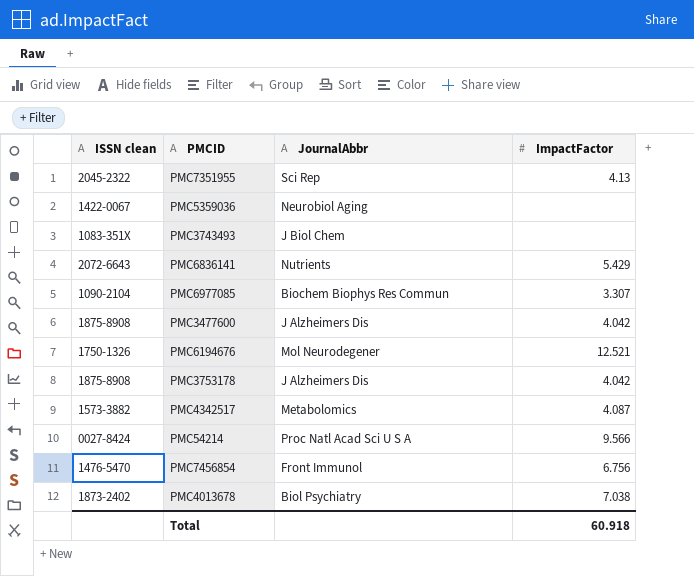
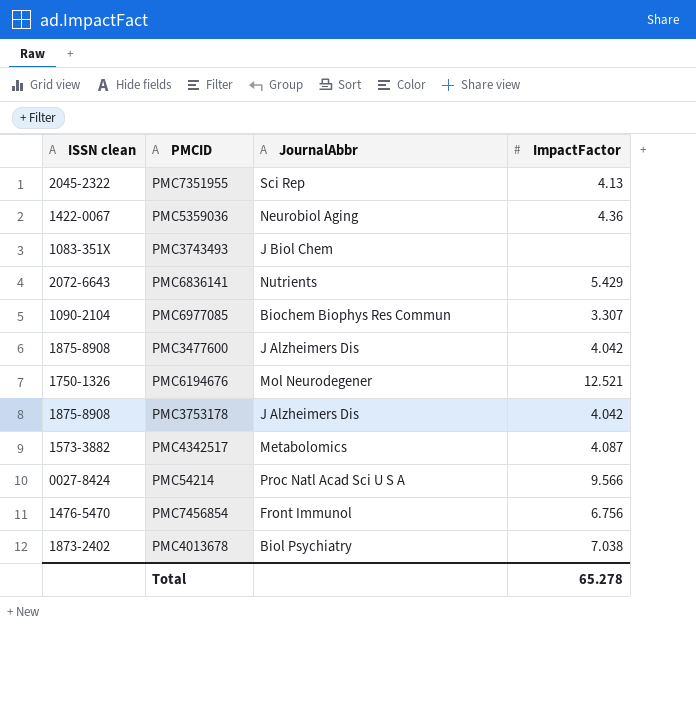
PMC5359036 | ImpactFactor: none -> 4.36
Total | ImpactFactor: 60.918 -> 65.278

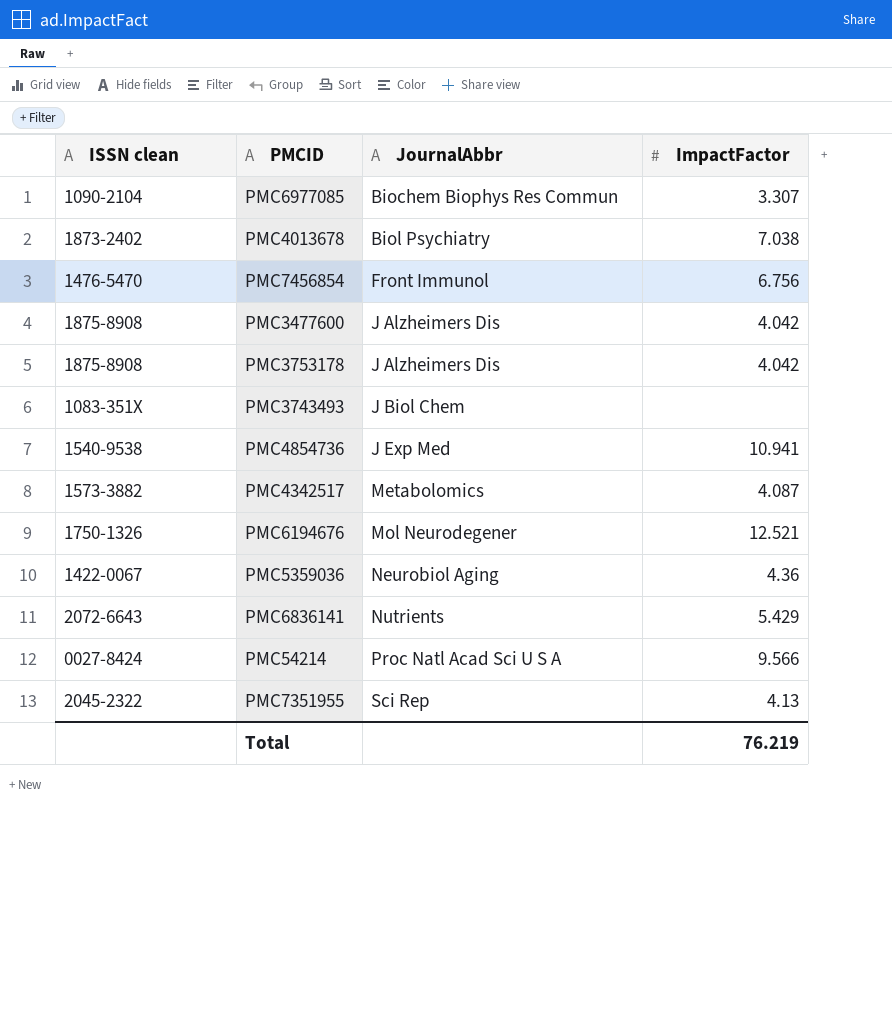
row order: none -> JournalAbbr ascending
row PMC4854736: none -> 1540-9538 | J Exp Med | 10.941
Total | ImpactFactor: 65.278 -> 76.219

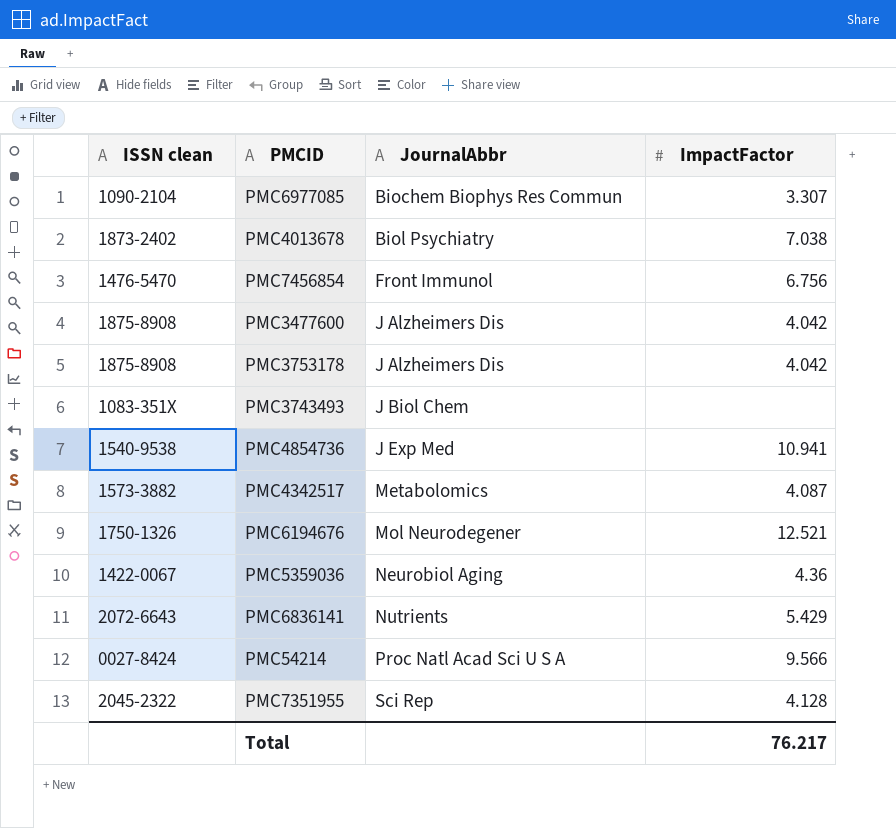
PMC7351955 | ImpactFactor: 4.13 -> 4.128
Total | ImpactFactor: 76.219 -> 76.217

